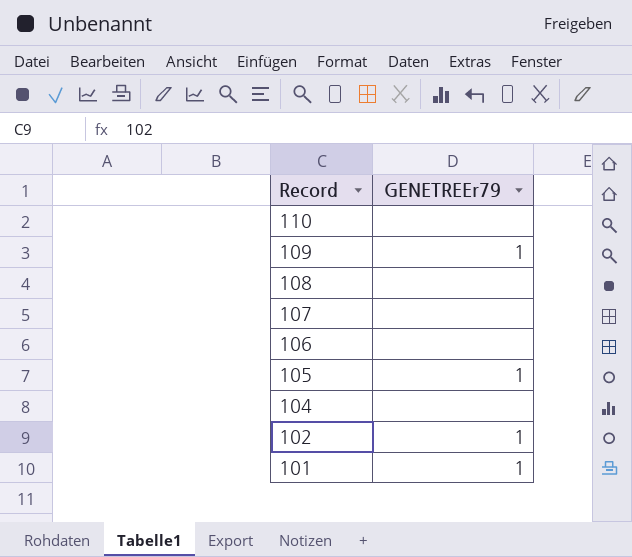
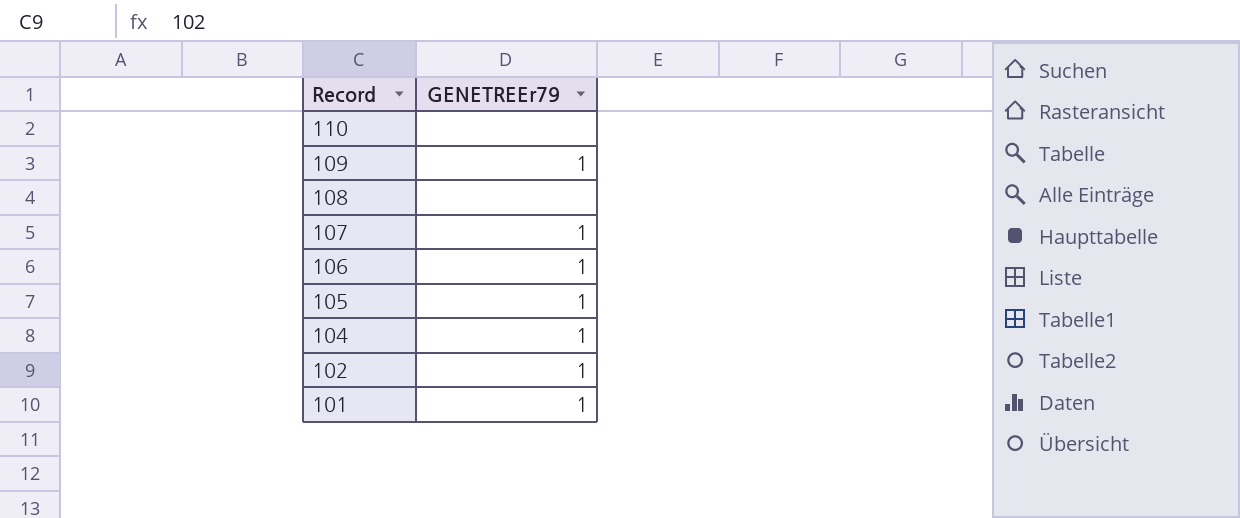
107 | GENETREEr79: none -> 1
106 | GENETREEr79: none -> 1
104 | GENETREEr79: none -> 1

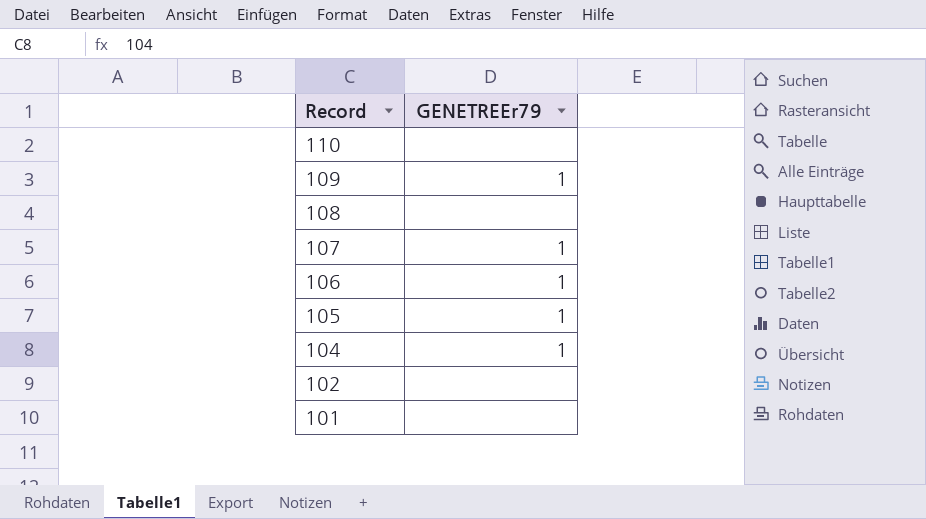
102 | GENETREEr79: 1 -> none
101 | GENETREEr79: 1 -> none

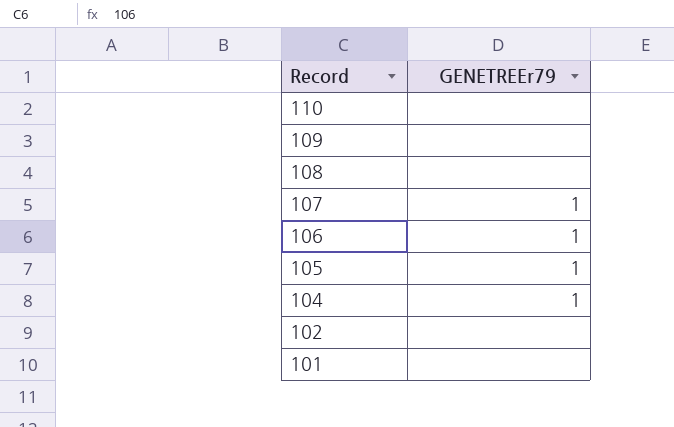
109 | GENETREEr79: 1 -> none

